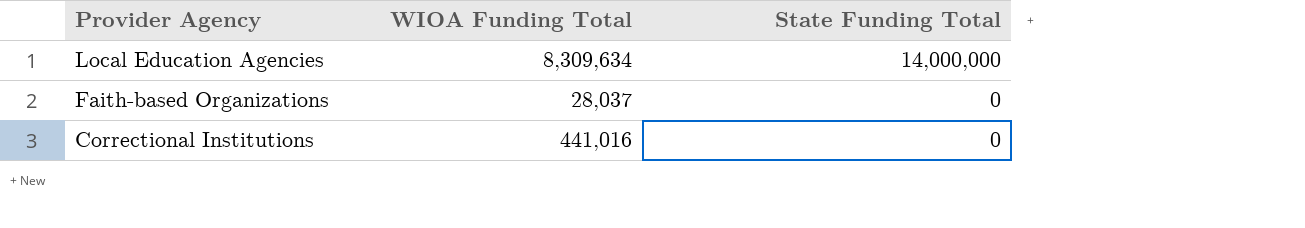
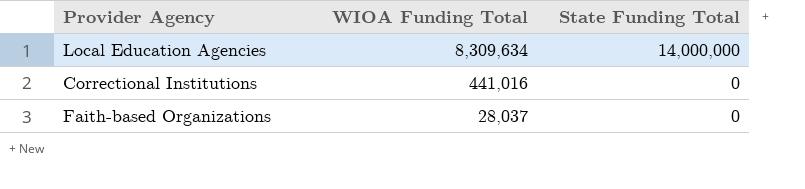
row order: Provider Agency descending -> WIOA Funding Total descending

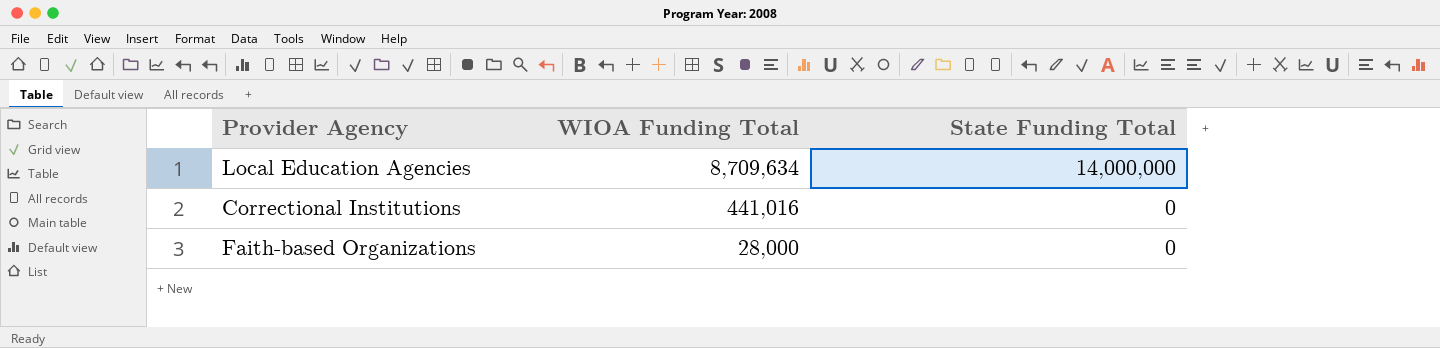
Local Education Agencies | WIOA Funding Total: 8,309,634 -> 8,709,634
Faith-based Organizations | WIOA Funding Total: 28,037 -> 28,000

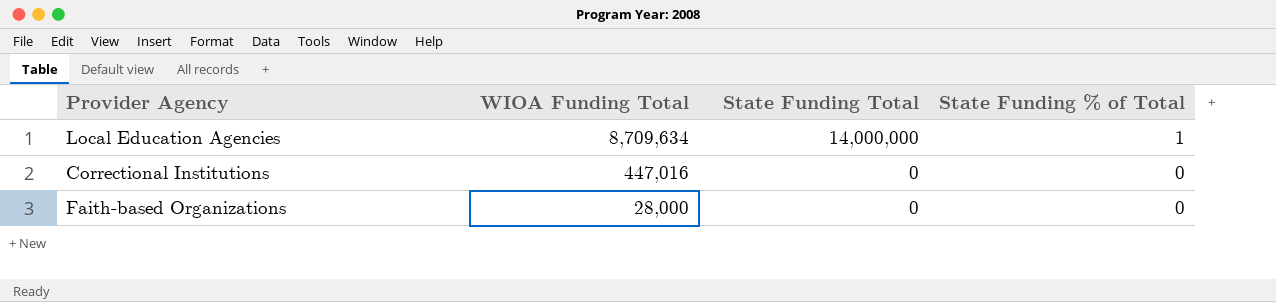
column State Funding % of Total | position: none -> 4
Correctional Institutions | WIOA Funding Total: 441,016 -> 447,016

